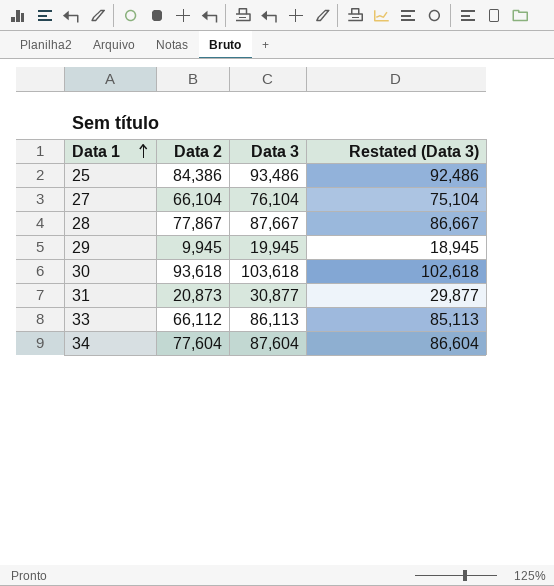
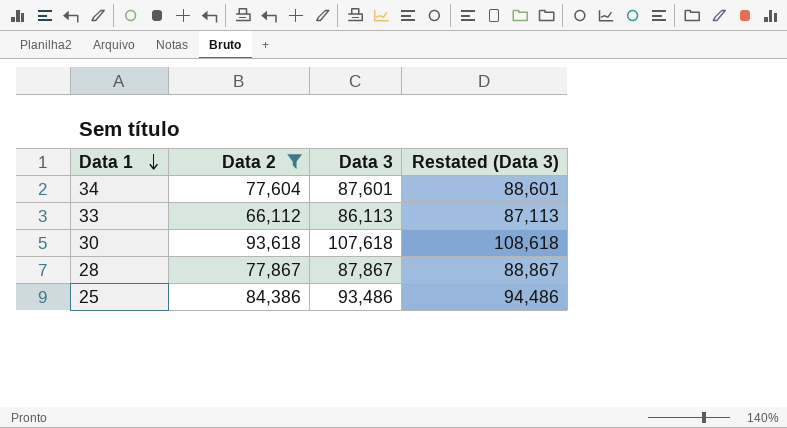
filter: none -> Data 2 >= 66,112
row order: Data 1 ascending -> Data 1 descending
column Restated (Data 3) | formula: [Data 3] - 1000 -> [Data 3] + 1000
34 | Data 3: 87,604 -> 87,601
30 | Data 3: 103,618 -> 107,618
28 | Data 3: 87,667 -> 87,867

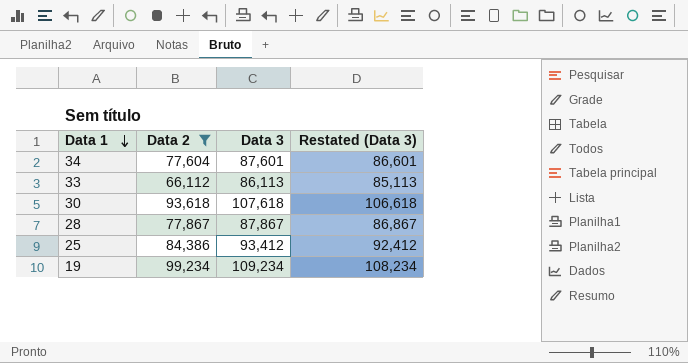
column Restated (Data 3) | formula: [Data 3] + 1000 -> [Data 3] - 1000
25 | Data 3: 93,486 -> 93,412
row 19: none -> 99,234 | 109,234 | 108,234

